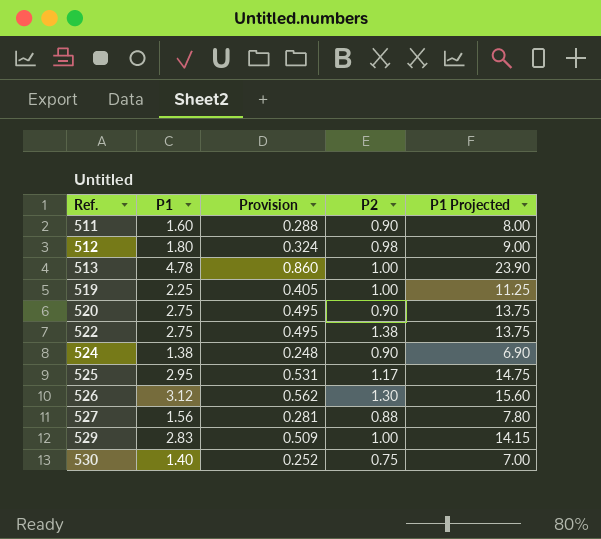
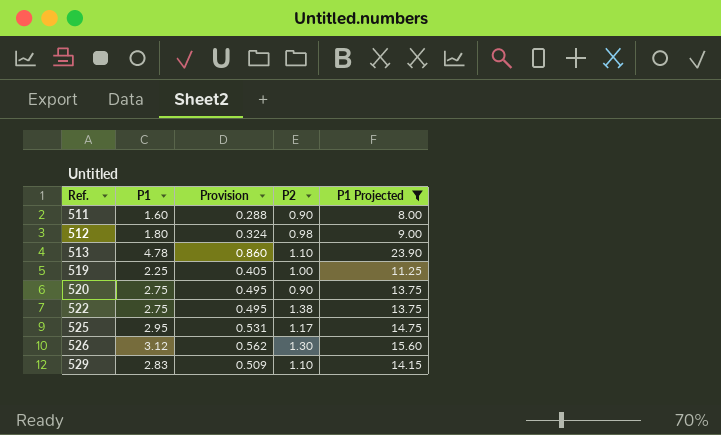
filter: none -> P1 Projected >= 8.00
513 | P2: 1.00 -> 1.10
529 | P2: 1.00 -> 1.10

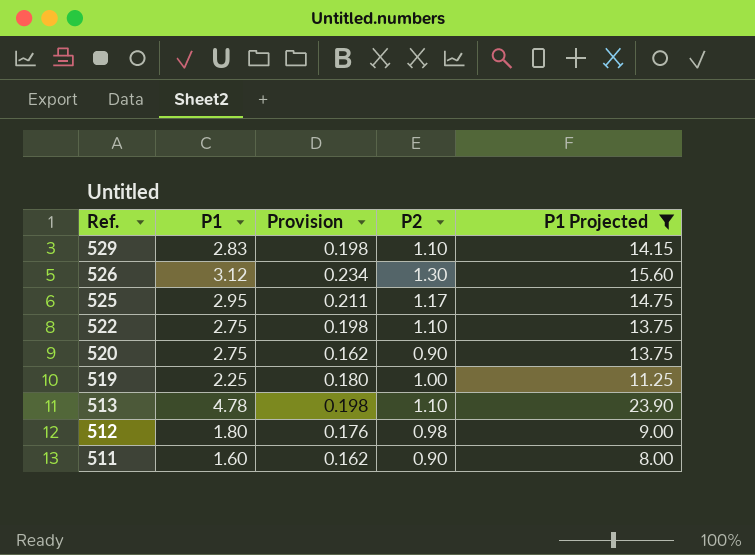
row order: Ref. ascending -> Ref. descending
column Provision | formula: [P1] * 0.18 -> [P2] * 0.18
522 | P2: 1.38 -> 1.10

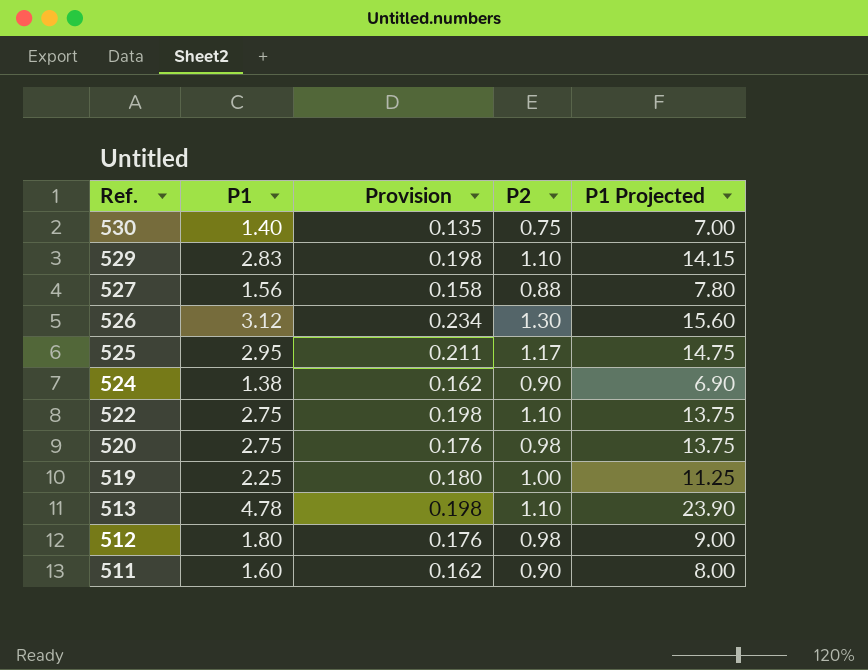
filter: P1 Projected >= 8.00 -> none
520 | Provision: 0.162 -> 0.176
520 | P2: 0.90 -> 0.98

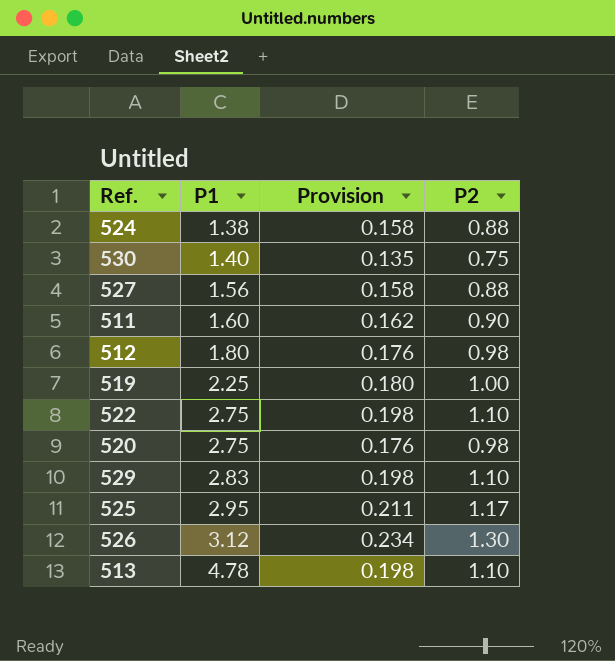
row order: Ref. descending -> P1 ascending
column P1 Projected | formula: [P1] * 5 -> none
524 | Provision: 0.162 -> 0.158
524 | P2: 0.90 -> 0.88

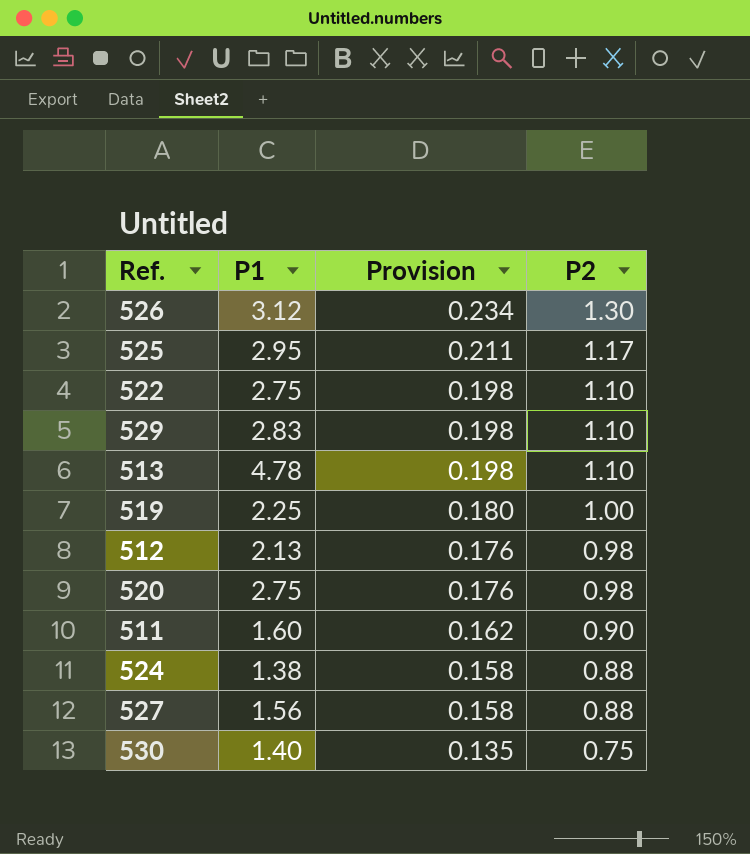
row order: P1 ascending -> Provision descending
512 | P1: 1.80 -> 2.13

